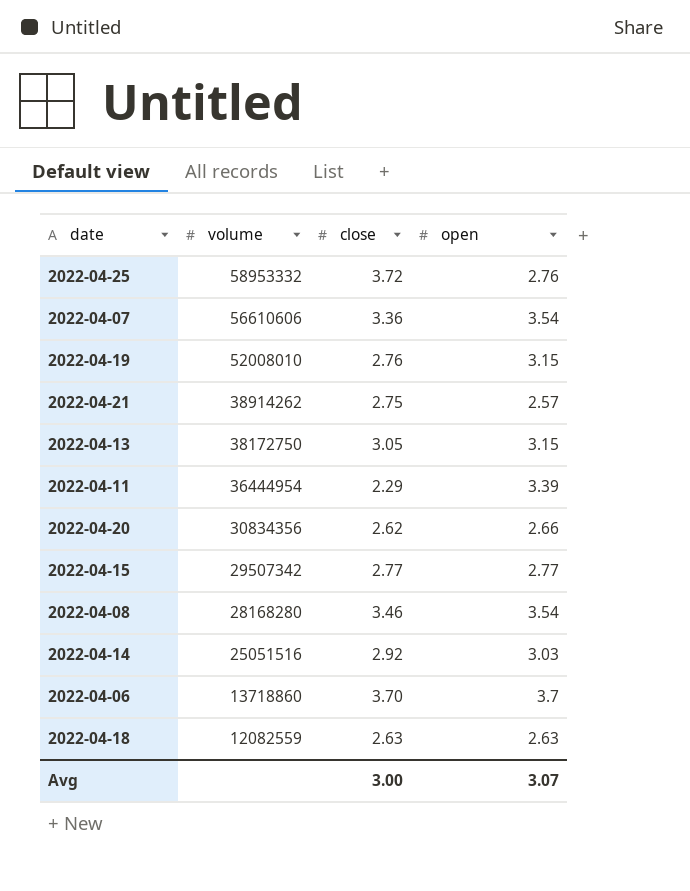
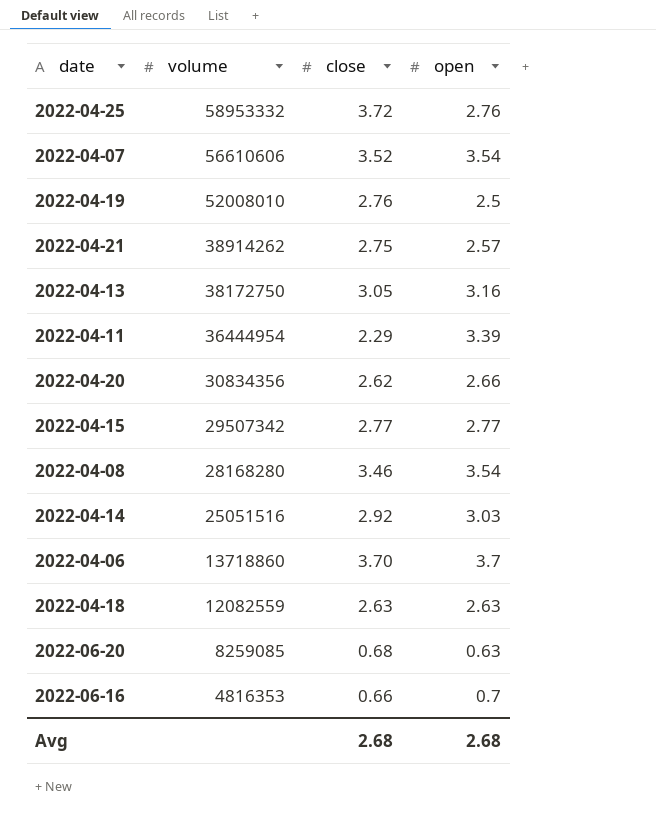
2022-04-07 | close: 3.36 -> 3.52
2022-04-19 | open: 3.15 -> 2.5
2022-04-13 | open: 3.15 -> 3.16
row 2022-06-20: none -> 8259085 | 0.68 | 0.63
row 2022-06-16: none -> 4816353 | 0.66 | 0.7
Avg | close: 3.00 -> 2.68
Avg | open: 3.07 -> 2.68

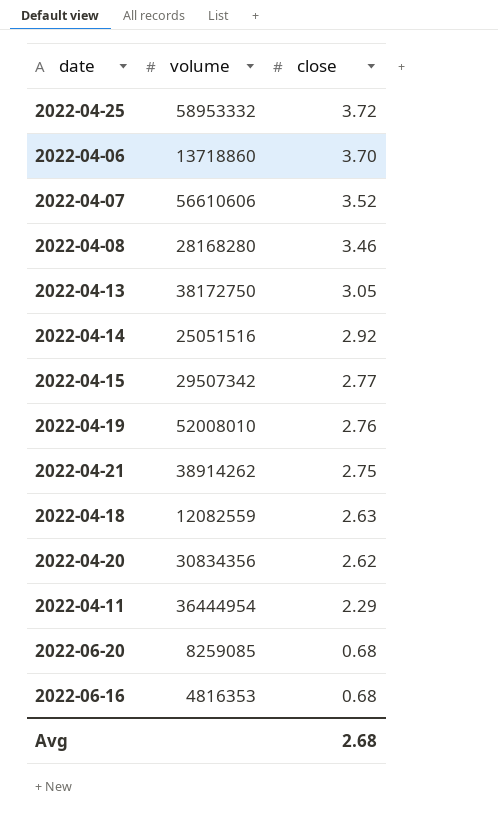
row order: volume descending -> close descending
column open | position: 4 -> none
2022-06-16 | close: 0.66 -> 0.68

